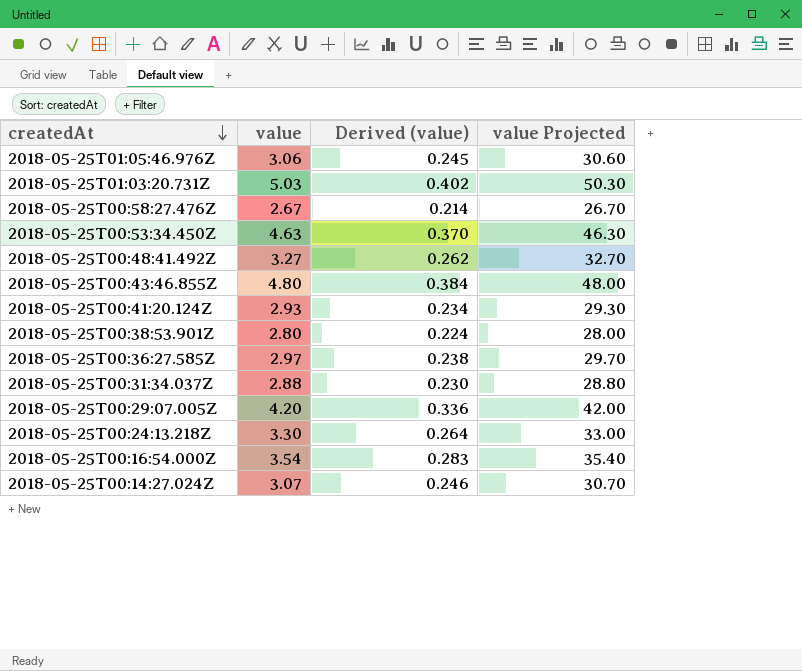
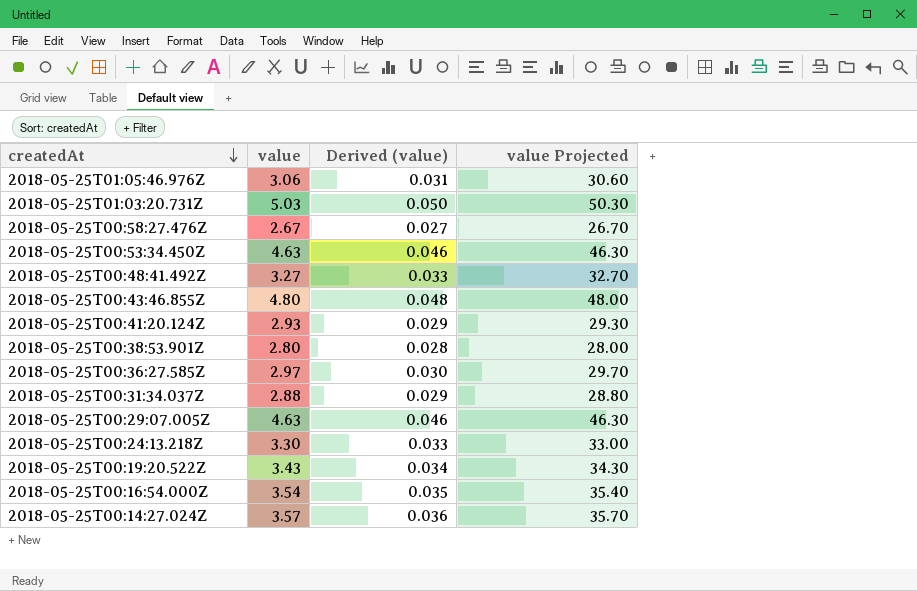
column Derived (value) | formula: [value] * 0.08 -> [value] * 0.01
2018-05-25T00:29:07.005Z | value: 4.20 -> 4.63
2018-05-25T00:29:07.005Z | value Projected: 42.00 -> 46.30
row 2018-05-25T00:19:20.522Z: none -> 3.43 | 0.034 | 34.30
2018-05-25T00:14:27.024Z | value: 3.07 -> 3.57
2018-05-25T00:14:27.024Z | value Projected: 30.70 -> 35.70

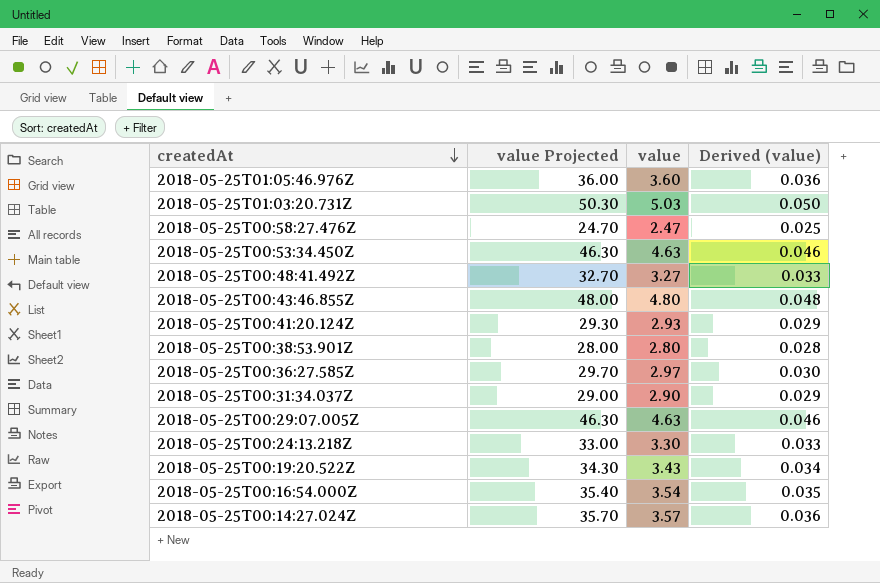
column value Projected | position: 4 -> 2
2018-05-25T01:05:46.976Z | value Projected: 30.60 -> 36.00
2018-05-25T01:05:46.976Z | value: 3.06 -> 3.60
2018-05-25T01:05:46.976Z | Derived (value): 0.031 -> 0.036
2018-05-25T00:58:27.476Z | value Projected: 26.70 -> 24.70
2018-05-25T00:58:27.476Z | value: 2.67 -> 2.47
2018-05-25T00:58:27.476Z | Derived (value): 0.027 -> 0.025
2018-05-25T00:31:34.037Z | value Projected: 28.80 -> 29.00
2018-05-25T00:31:34.037Z | value: 2.88 -> 2.90

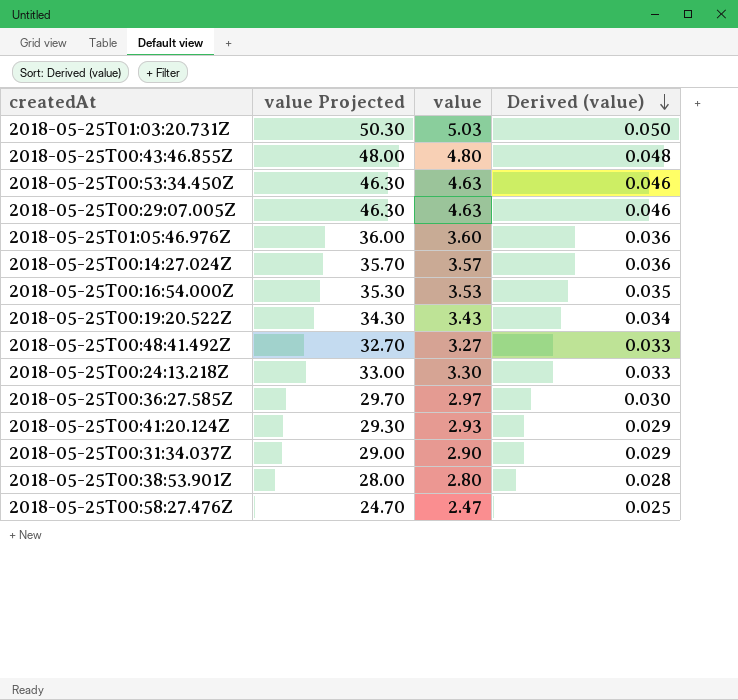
row order: createdAt descending -> Derived (value) descending
2018-05-25T00:16:54.000Z | value Projected: 35.40 -> 35.30
2018-05-25T00:16:54.000Z | value: 3.54 -> 3.53

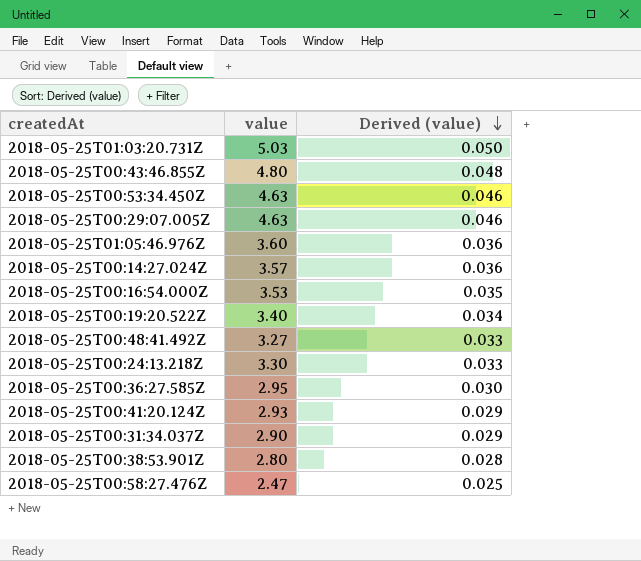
column value Projected | formula: [value] * 10 -> none
2018-05-25T00:19:20.522Z | value: 3.43 -> 3.40
2018-05-25T00:36:27.585Z | value: 2.97 -> 2.95

